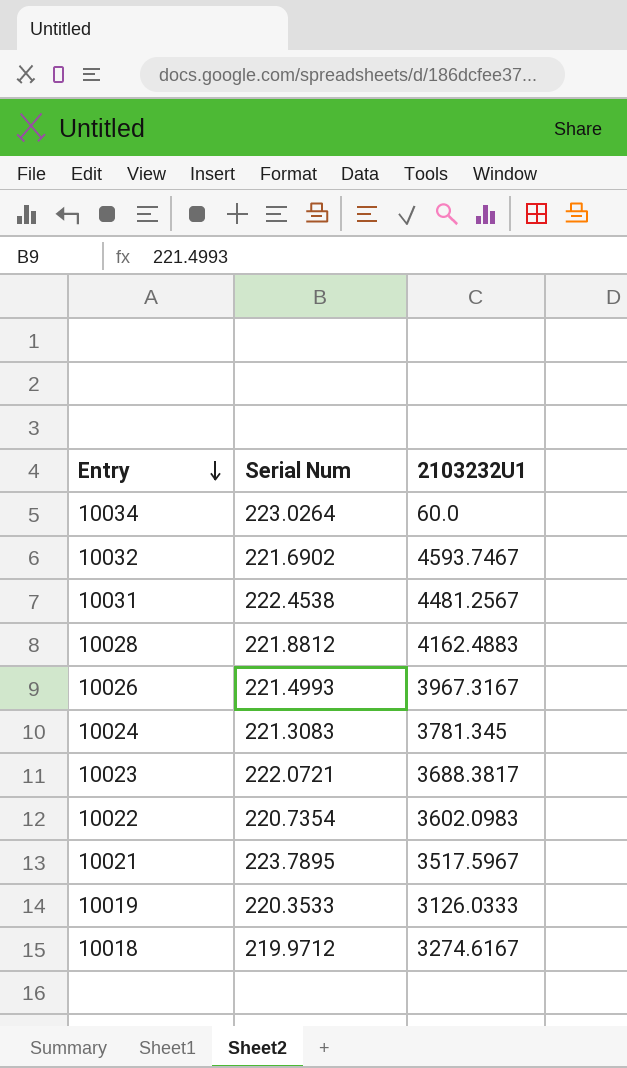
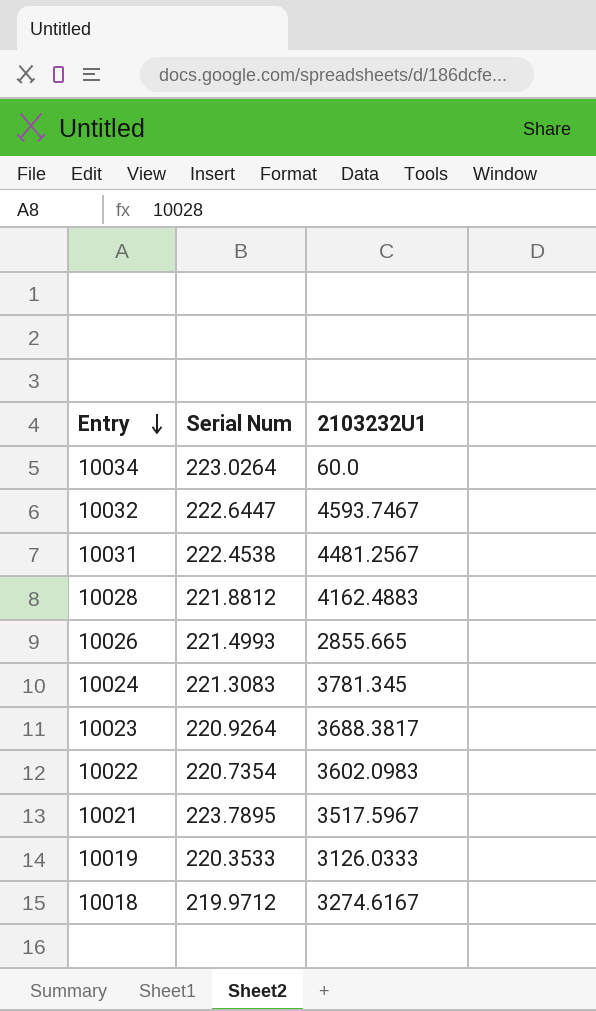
10032 | Serial Num: 221.6902 -> 222.6447
10026 | 2103232U1: 3967.3167 -> 2855.665
10023 | Serial Num: 222.0721 -> 220.9264

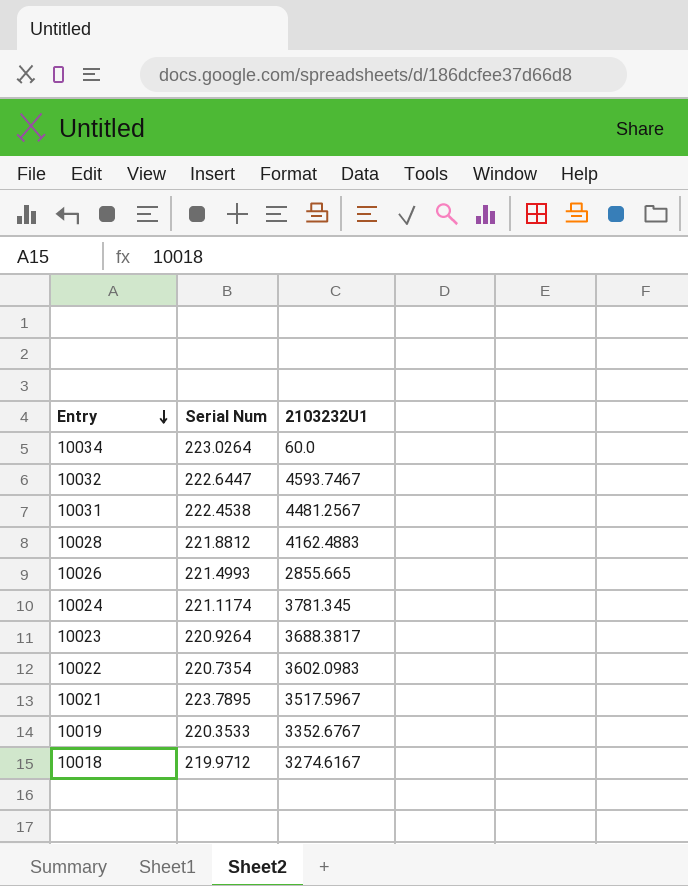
10024 | Serial Num: 221.3083 -> 221.1174
10019 | 2103232U1: 3126.0333 -> 3352.6767

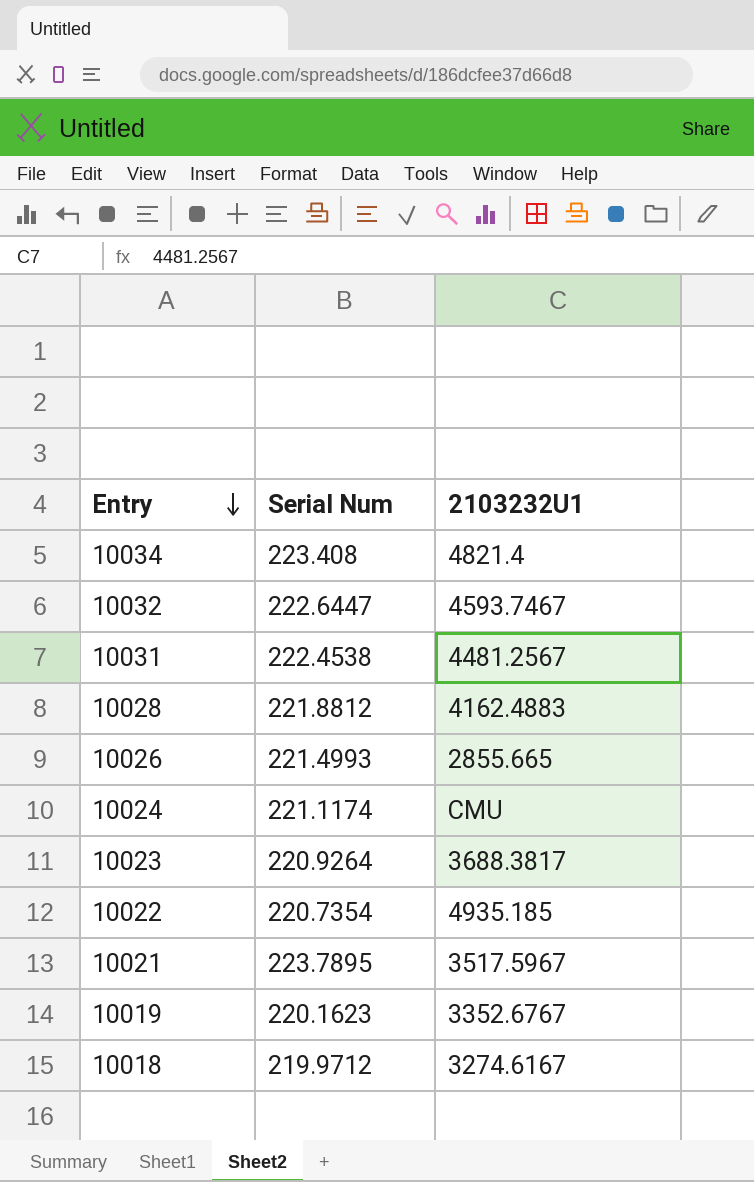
10034 | Serial Num: 223.0264 -> 223.408
10034 | 2103232U1: 60.0 -> 4821.4
10024 | 2103232U1: 3781.345 -> CMU
10022 | 2103232U1: 3602.0983 -> 4935.185
10019 | Serial Num: 220.3533 -> 220.1623

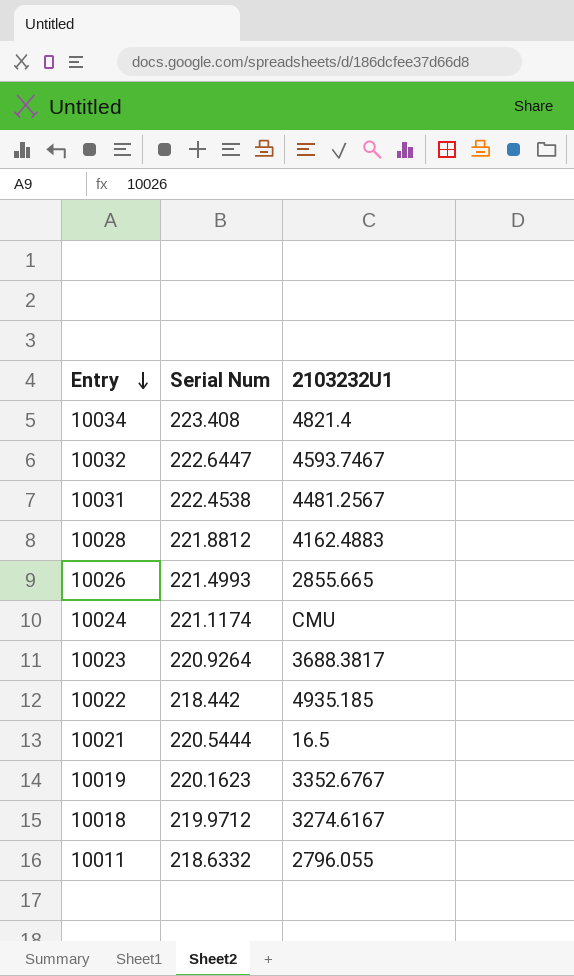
10022 | Serial Num: 220.7354 -> 218.442
10021 | Serial Num: 223.7895 -> 220.5444
10021 | 2103232U1: 3517.5967 -> 16.5
row 10011: none -> 218.6332 | 2796.055

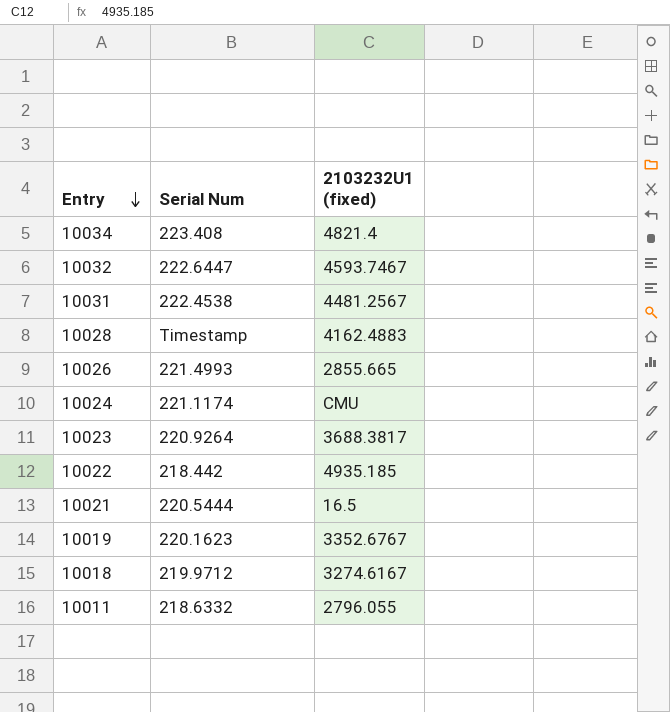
column name: 2103232U1 -> 2103232U1 (fixed)
10028 | Serial Num: 221.8812 -> Timestamp

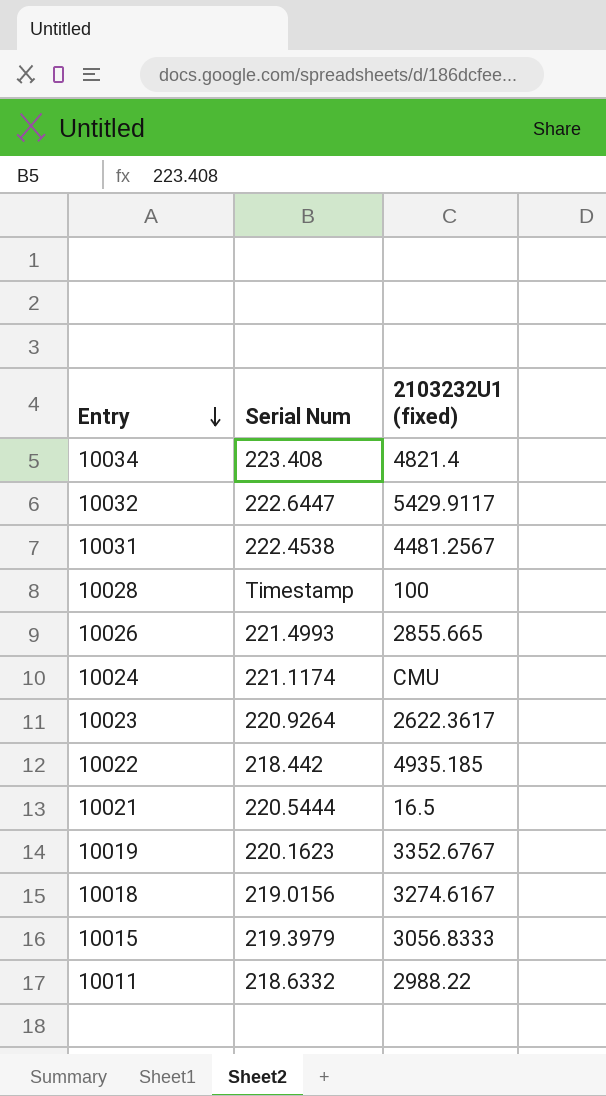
10032 | 2103232U1 (fixed): 4593.7467 -> 5429.9117
10028 | 2103232U1 (fixed): 4162.4883 -> 100
10023 | 2103232U1 (fixed): 3688.3817 -> 2622.3617
10018 | Serial Num: 219.9712 -> 219.0156
row 10015: none -> 219.3979 | 3056.8333
10011 | 2103232U1 (fixed): 2796.055 -> 2988.22

